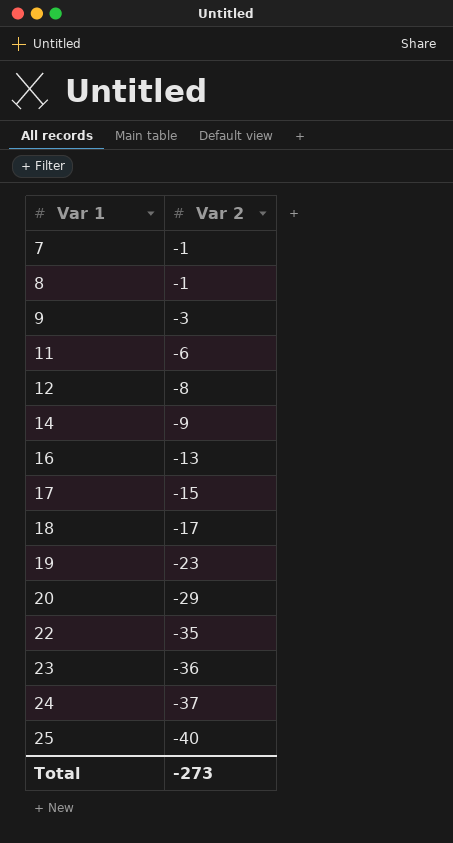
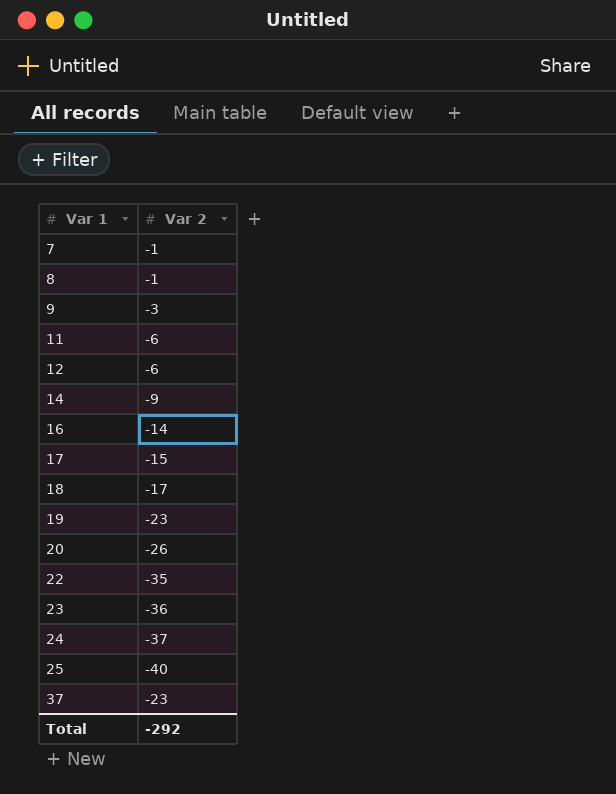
12 | Var 2: -8 -> -6
16 | Var 2: -13 -> -14
20 | Var 2: -29 -> -26
row 37: none -> -23
Total | Var 2: -273 -> -292

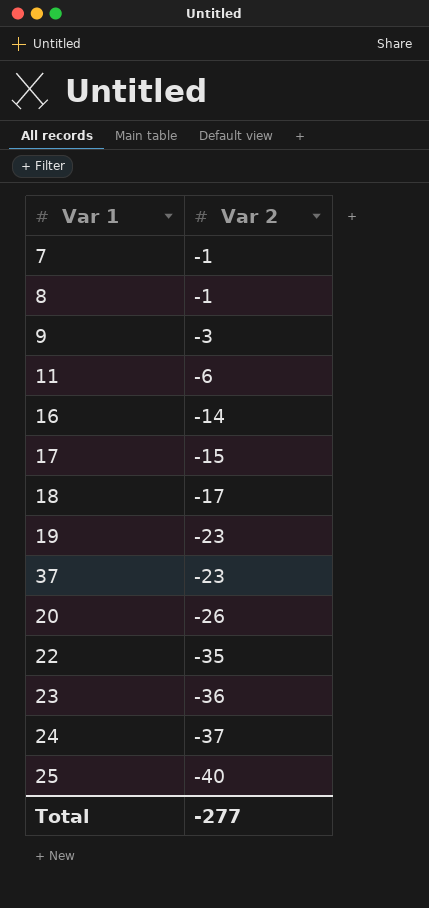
row order: Var 1 ascending -> Var 2 descending
row 12: -6 -> none
row 14: -9 -> none
Total | Var 2: -292 -> -277

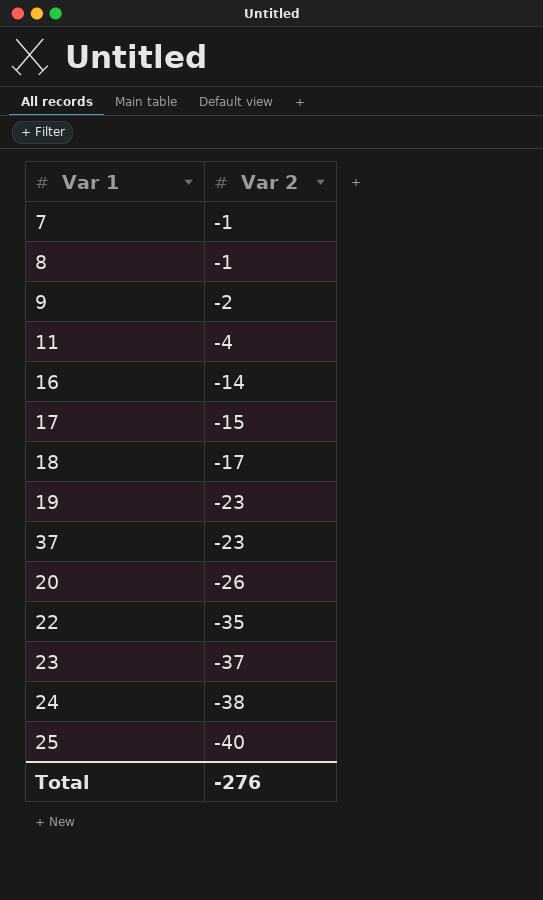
9 | Var 2: -3 -> -2
11 | Var 2: -6 -> -4
23 | Var 2: -36 -> -37
24 | Var 2: -37 -> -38
Total | Var 2: -277 -> -276

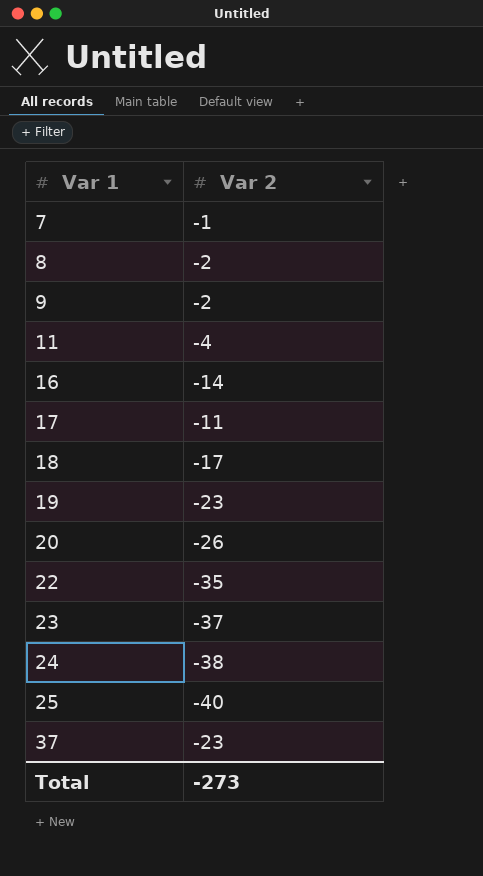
row order: Var 2 descending -> Var 1 ascending
8 | Var 2: -1 -> -2
17 | Var 2: -15 -> -11
Total | Var 2: -276 -> -273

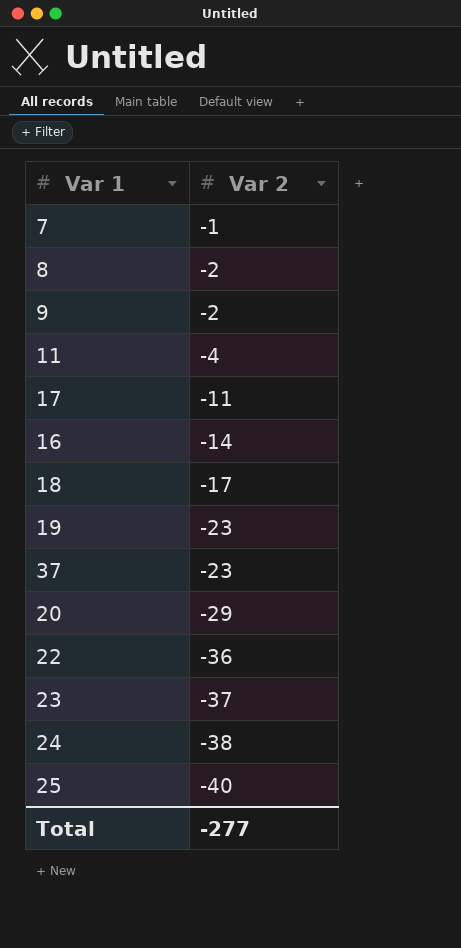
row order: Var 1 ascending -> Var 2 descending
20 | Var 2: -26 -> -29
22 | Var 2: -35 -> -36
Total | Var 2: -273 -> -277

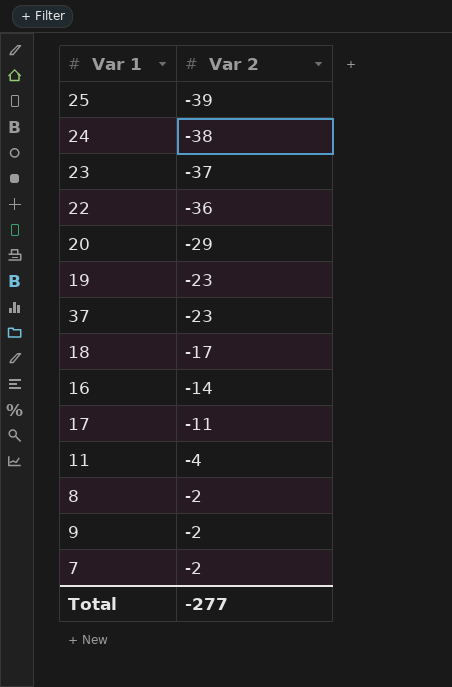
row order: Var 2 descending -> Var 2 ascending
25 | Var 2: -40 -> -39
7 | Var 2: -1 -> -2

